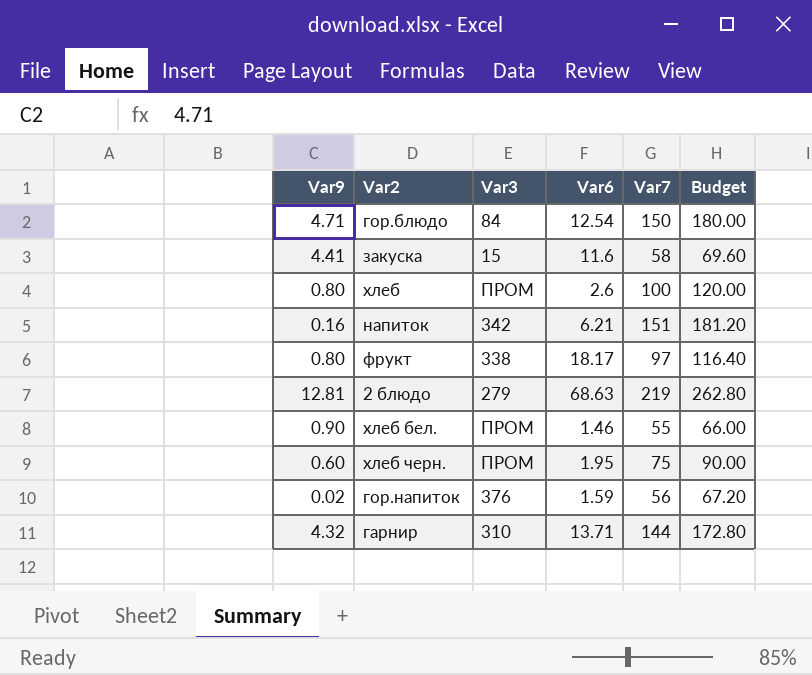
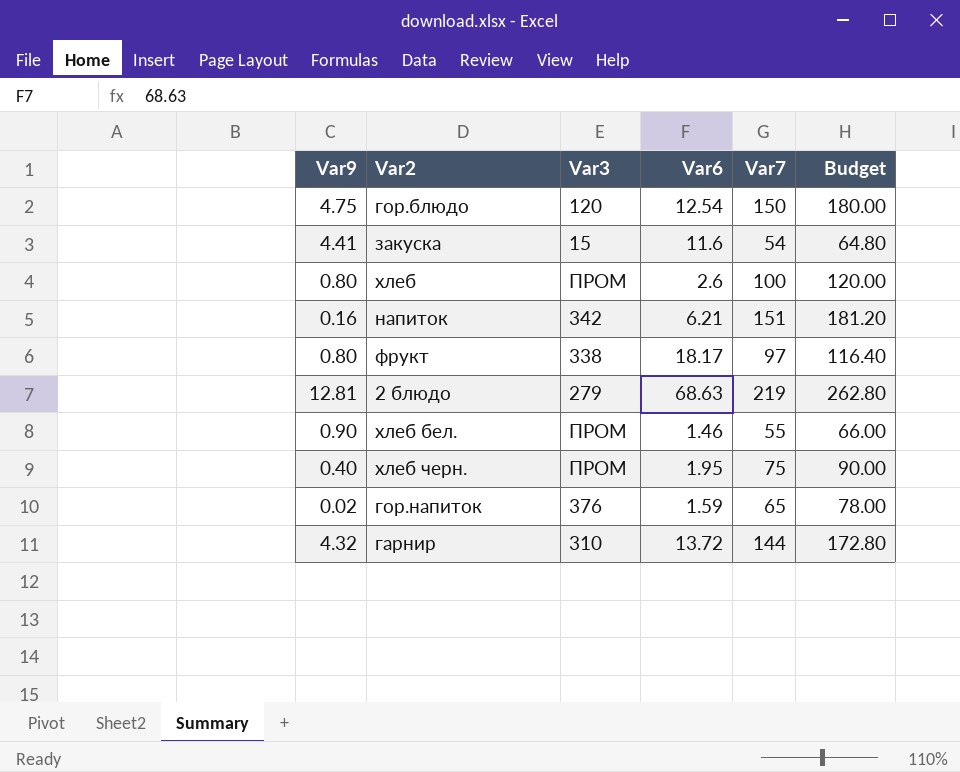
гор.блюдо | Var9: 4.71 -> 4.75
гор.блюдо | Var3: 84 -> 120
закуска | Var7: 58 -> 54
закуска | Budget: 69.60 -> 64.80
хлеб черн. | Var9: 0.60 -> 0.40
гор.напиток | Var7: 56 -> 65
гор.напиток | Budget: 67.20 -> 78.00
гарнир | Var6: 13.71 -> 13.72

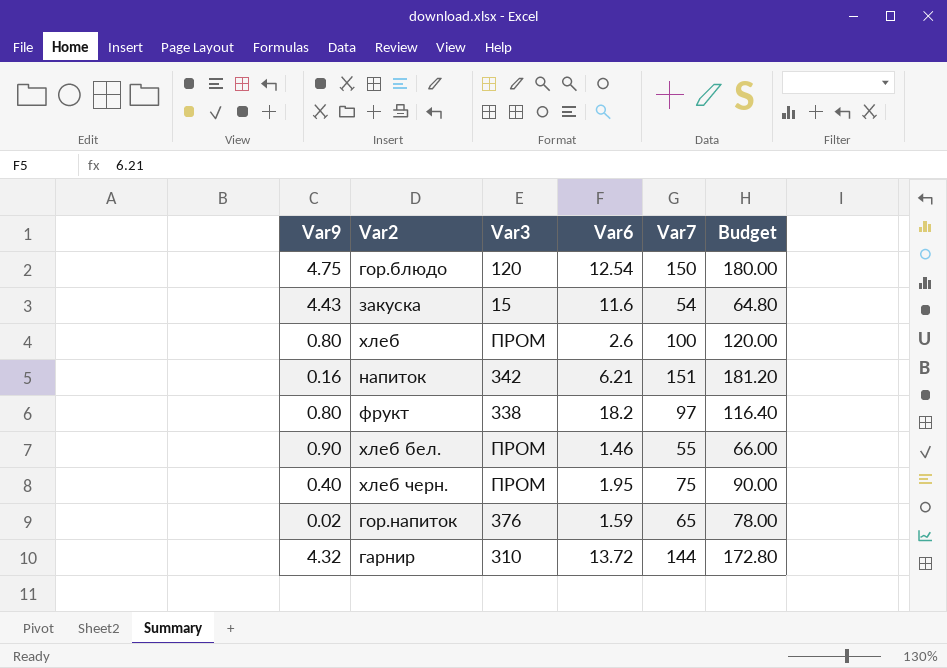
row 2 блюдо: 12.81 | 279 | 68.63 | 219 | 262.80 -> none
закуска | Var9: 4.41 -> 4.43
фрукт | Var6: 18.17 -> 18.2

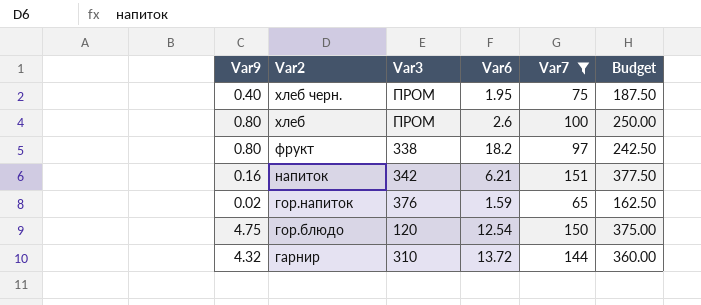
filter: none -> Var7 >= 65
row order: none -> Var2 descending
column Budget | formula: [Var7] * 1.2 -> [Var7] * 2.5

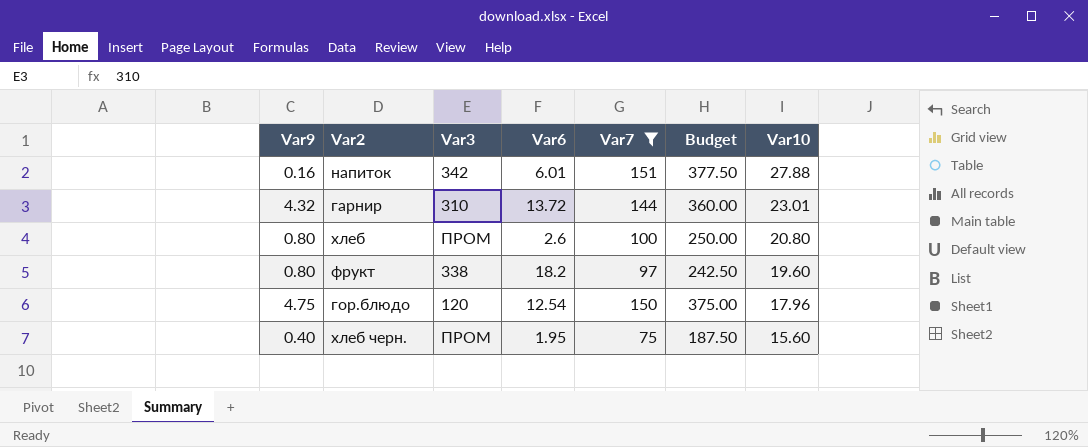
row order: Var2 descending -> Var10 descending
column Var10 | position: none -> 7
row гор.напиток: 0.02 | 376 | 1.59 | 65 | 162.50 -> none
напиток | Var6: 6.21 -> 6.01

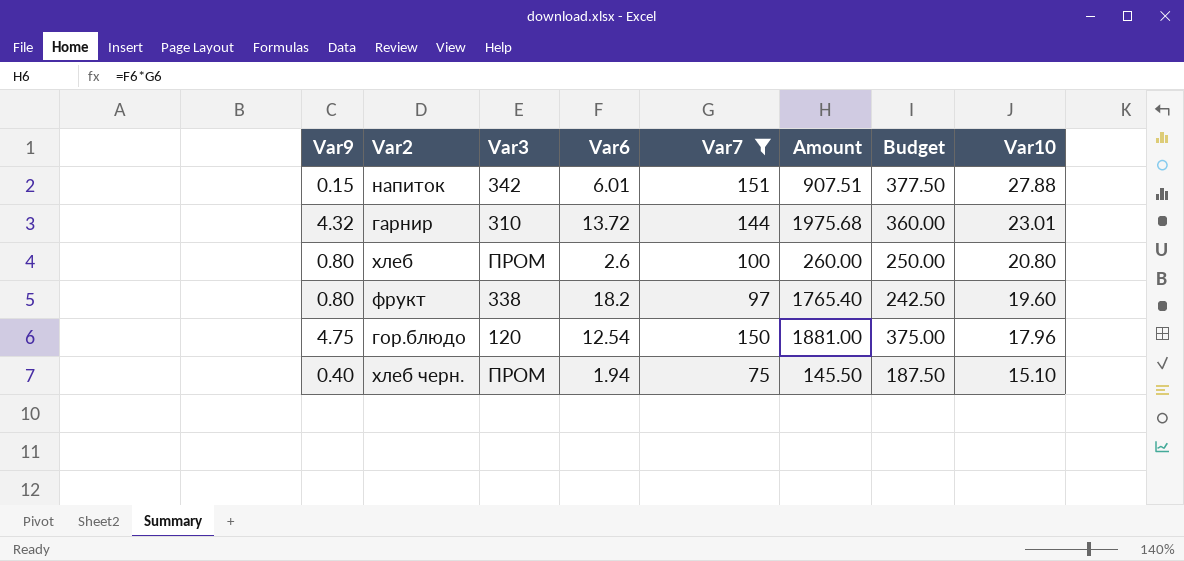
column Amount | formula: none -> [Var6] * [Var7]
напиток | Var9: 0.16 -> 0.15
хлеб черн. | Var6: 1.95 -> 1.94
хлеб черн. | Var10: 15.60 -> 15.10

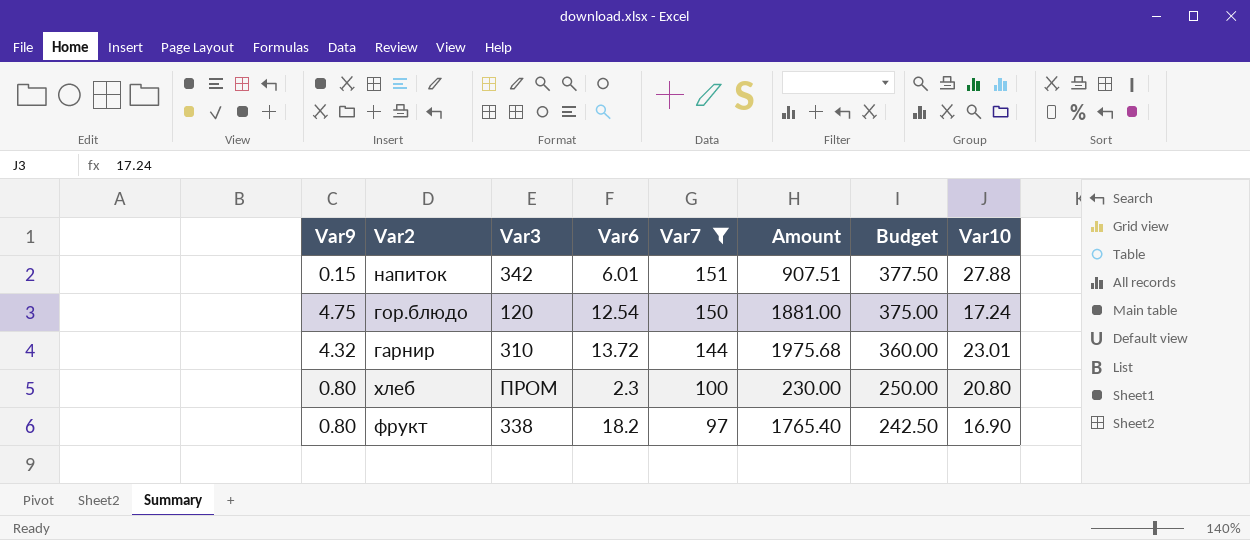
row order: Var10 descending -> Var7 descending
row хлеб черн.: 0.40 | ПРОМ | 1.94 | 75 | 145.50 | 187.50 | 15.10 -> none
гор.блюдо | Var10: 17.96 -> 17.24
хлеб | Var6: 2.6 -> 2.3
хлеб | Amount: 260.00 -> 230.00
фрукт | Var10: 19.60 -> 16.90

